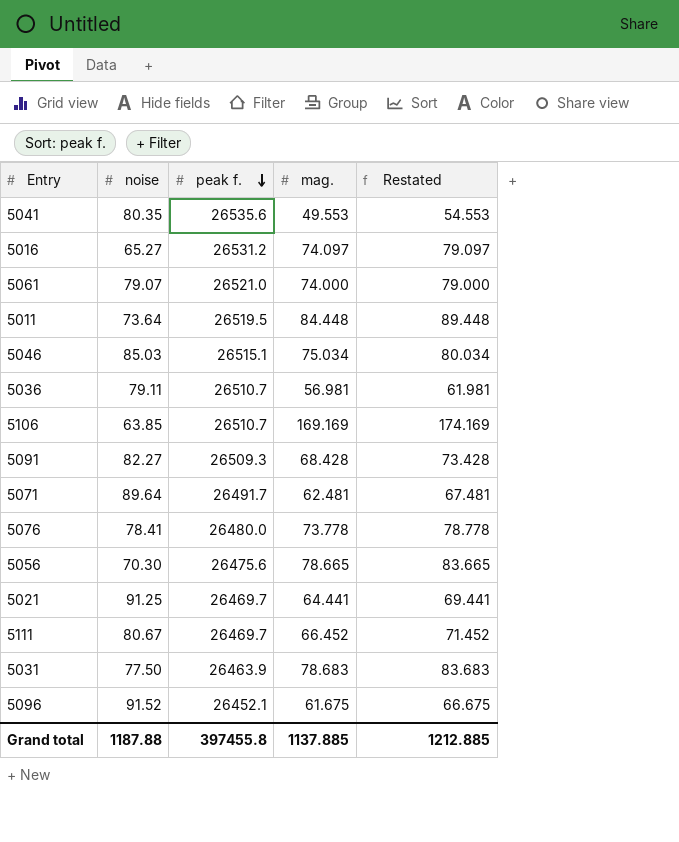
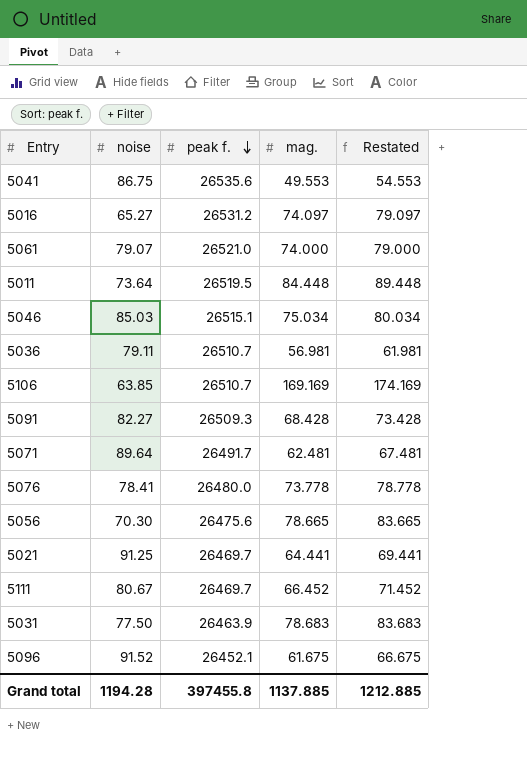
5041 | noise: 80.35 -> 86.75
Grand total | noise: 1187.88 -> 1194.28

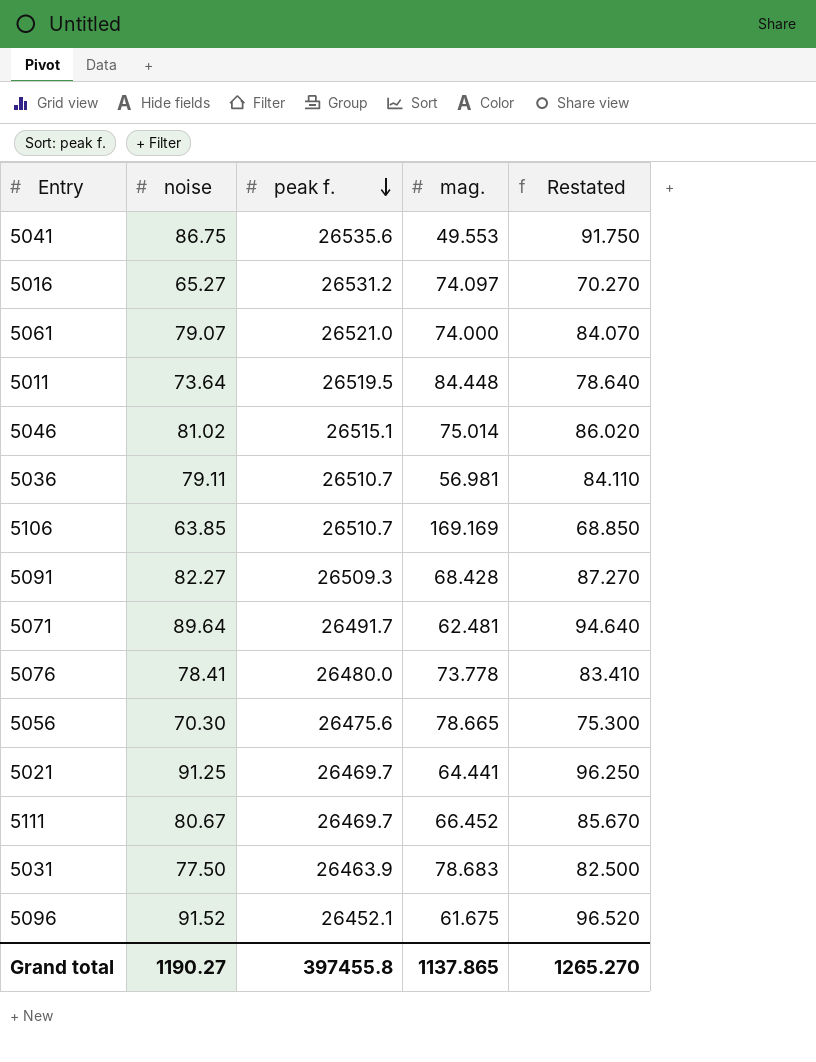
column Restated | formula: [mag.] + 5 -> [noise] + 5
5046 | noise: 85.03 -> 81.02
5046 | mag.: 75.034 -> 75.014
Grand total | noise: 1194.28 -> 1190.27
Grand total | mag.: 1137.885 -> 1137.865
Grand total | Restated: 1212.885 -> 1265.270

